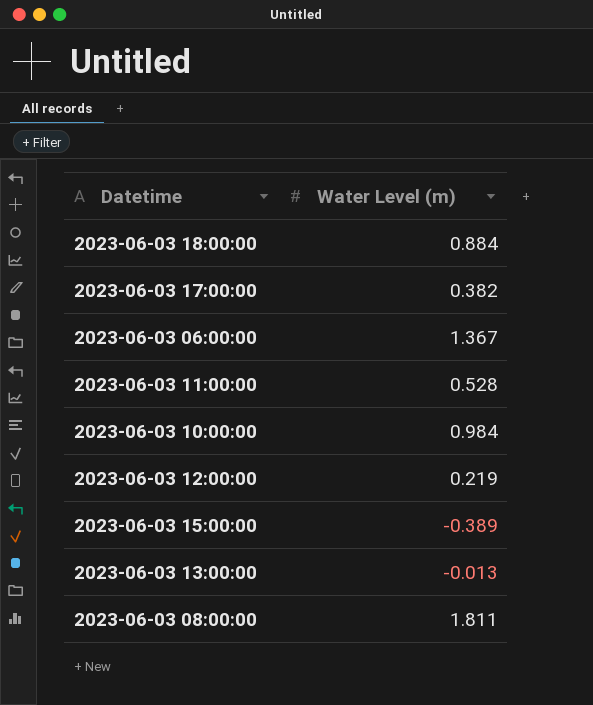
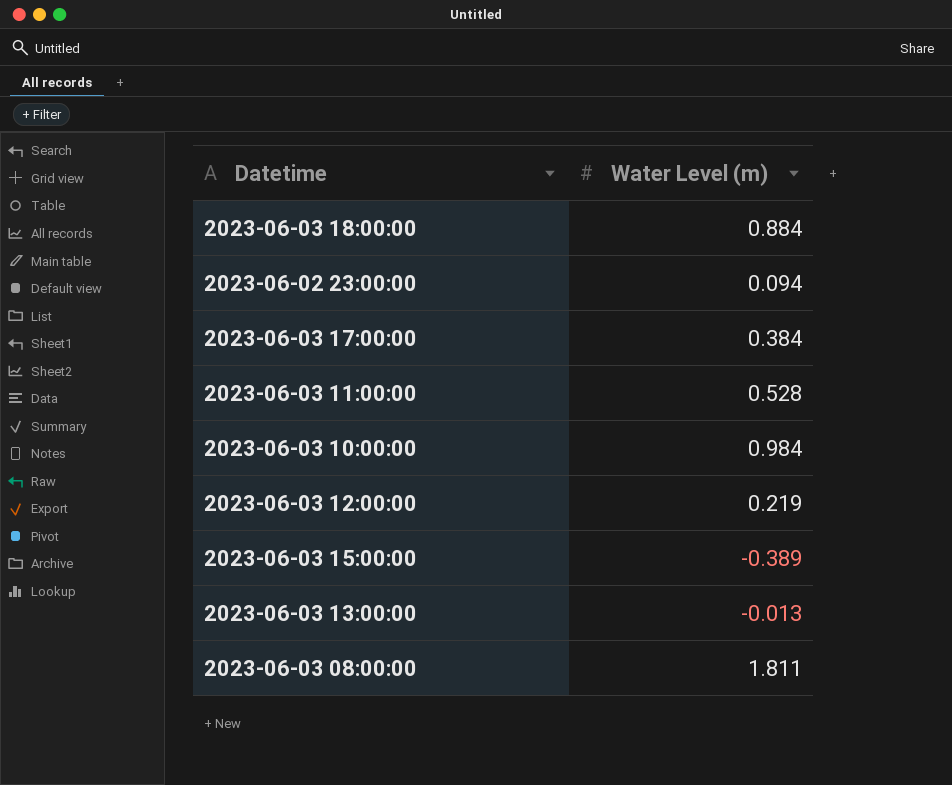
row 2023-06-03 06:00:00: 1.367 -> none
row 2023-06-02 23:00:00: none -> 0.094
2023-06-03 17:00:00 | Water Level (m): 0.382 -> 0.384

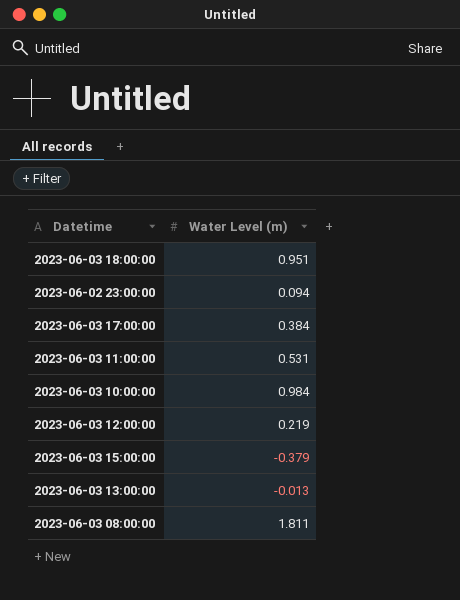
2023-06-03 18:00:00 | Water Level (m): 0.884 -> 0.951
2023-06-03 11:00:00 | Water Level (m): 0.528 -> 0.531
2023-06-03 15:00:00 | Water Level (m): -0.389 -> -0.379

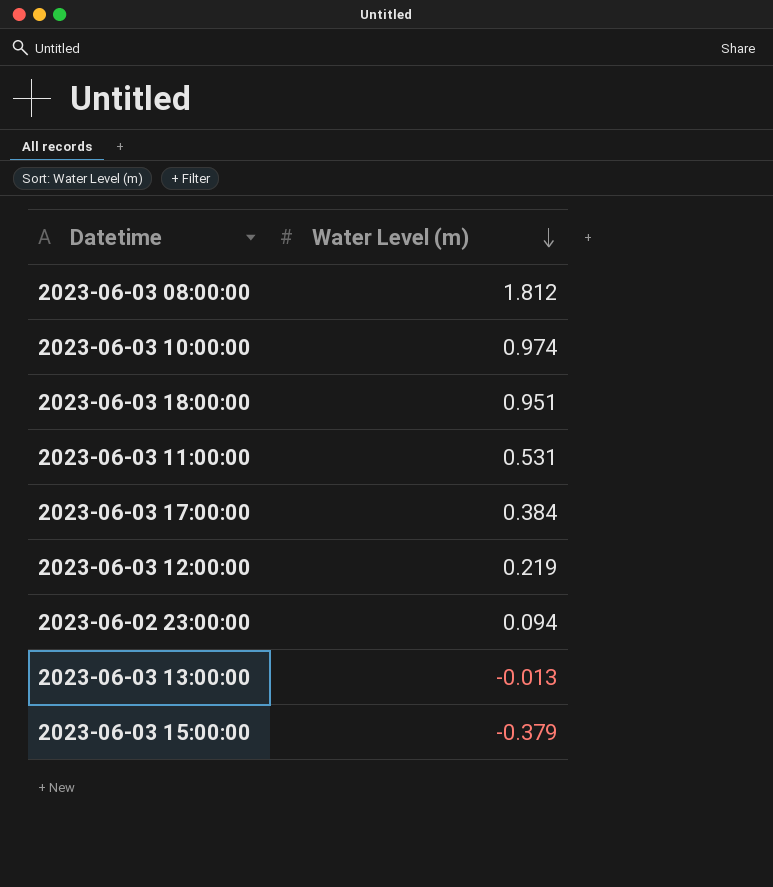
row order: none -> Water Level (m) descending
2023-06-03 08:00:00 | Water Level (m): 1.811 -> 1.812
2023-06-03 10:00:00 | Water Level (m): 0.984 -> 0.974

